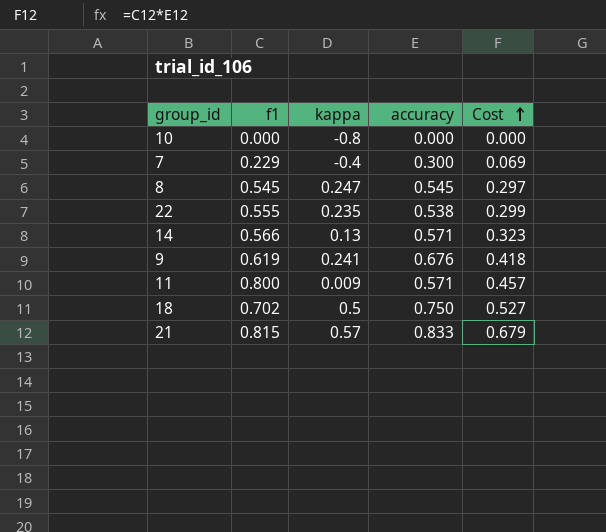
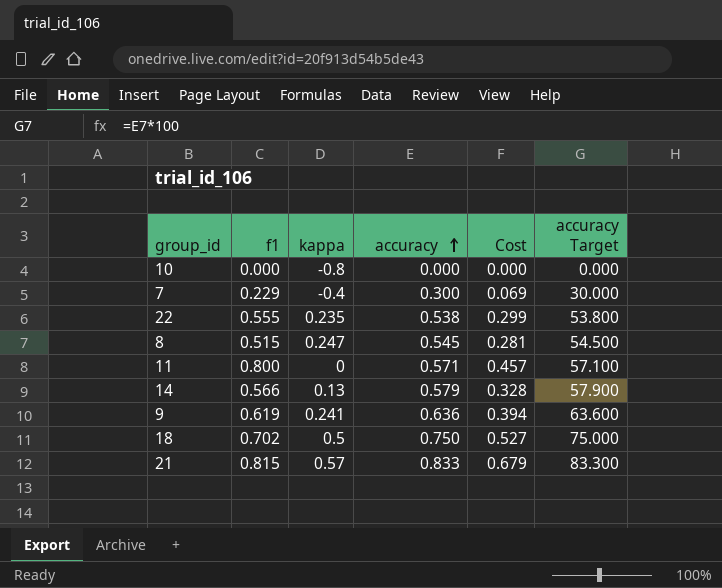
row order: Cost ascending -> accuracy ascending
column accuracy Target | formula: none -> [accuracy] * 100
8 | f1: 0.545 -> 0.515
8 | Cost: 0.297 -> 0.281
11 | kappa: 0.009 -> 0
14 | accuracy: 0.571 -> 0.579
14 | Cost: 0.323 -> 0.328
9 | accuracy: 0.676 -> 0.636
9 | Cost: 0.418 -> 0.394

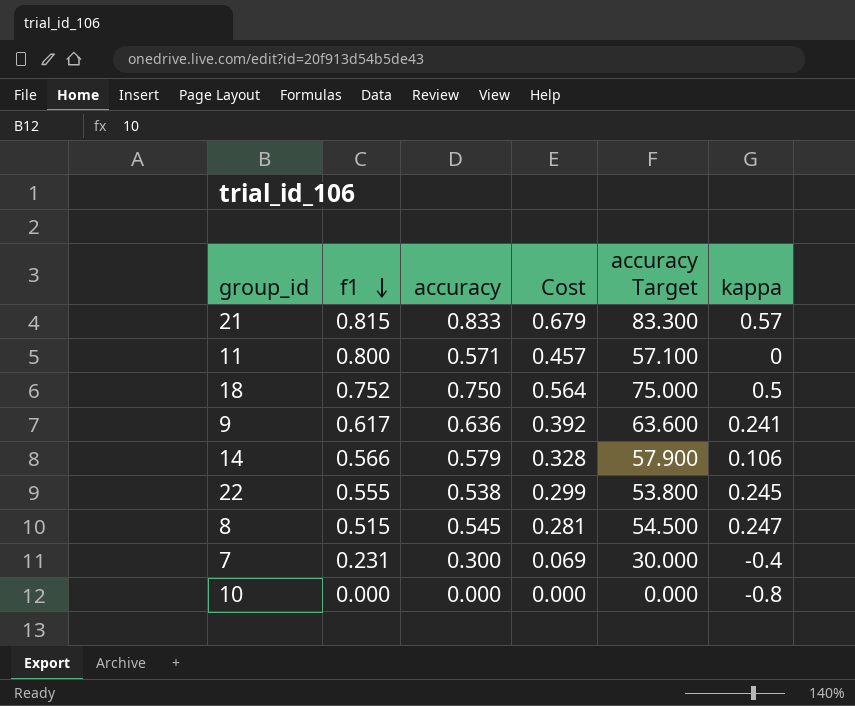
row order: accuracy ascending -> f1 descending
column kappa | position: 3 -> 6
18 | f1: 0.702 -> 0.752
18 | Cost: 0.527 -> 0.564
9 | f1: 0.619 -> 0.617
9 | Cost: 0.394 -> 0.392
14 | kappa: 0.13 -> 0.106
22 | kappa: 0.235 -> 0.245
7 | f1: 0.229 -> 0.231

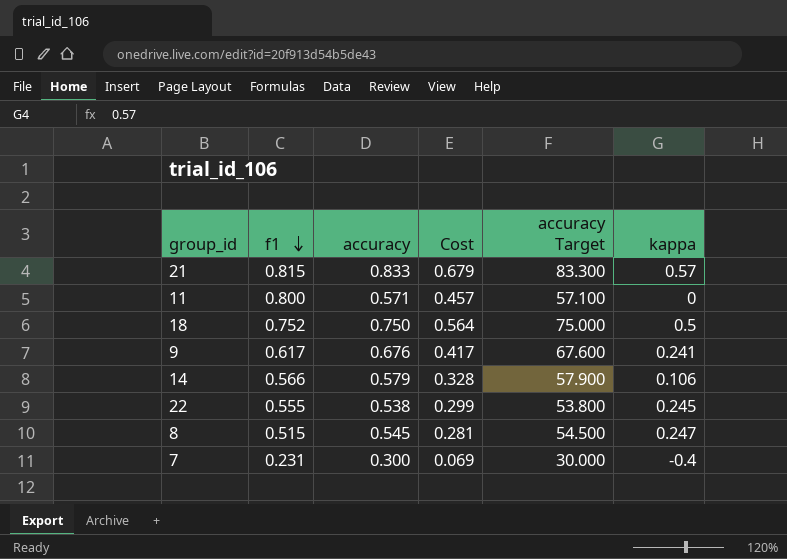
row 10: 0.000 | 0.000 | 0.000 | 0.000 | -0.8 -> none
9 | accuracy: 0.636 -> 0.676
9 | Cost: 0.392 -> 0.417
9 | accuracy Target: 63.600 -> 67.600

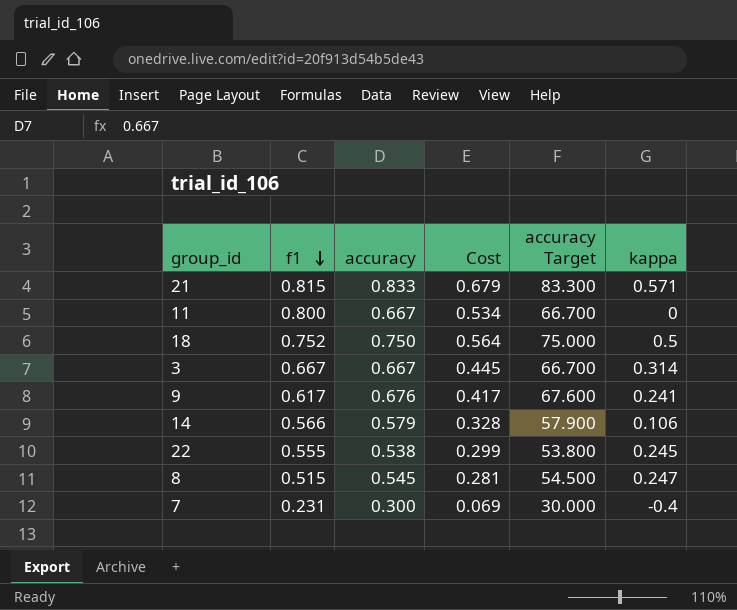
21 | kappa: 0.57 -> 0.571
11 | accuracy: 0.571 -> 0.667
11 | Cost: 0.457 -> 0.534
11 | accuracy Target: 57.100 -> 66.700
row 3: none -> 0.667 | 0.667 | 0.445 | 66.700 | 0.314

